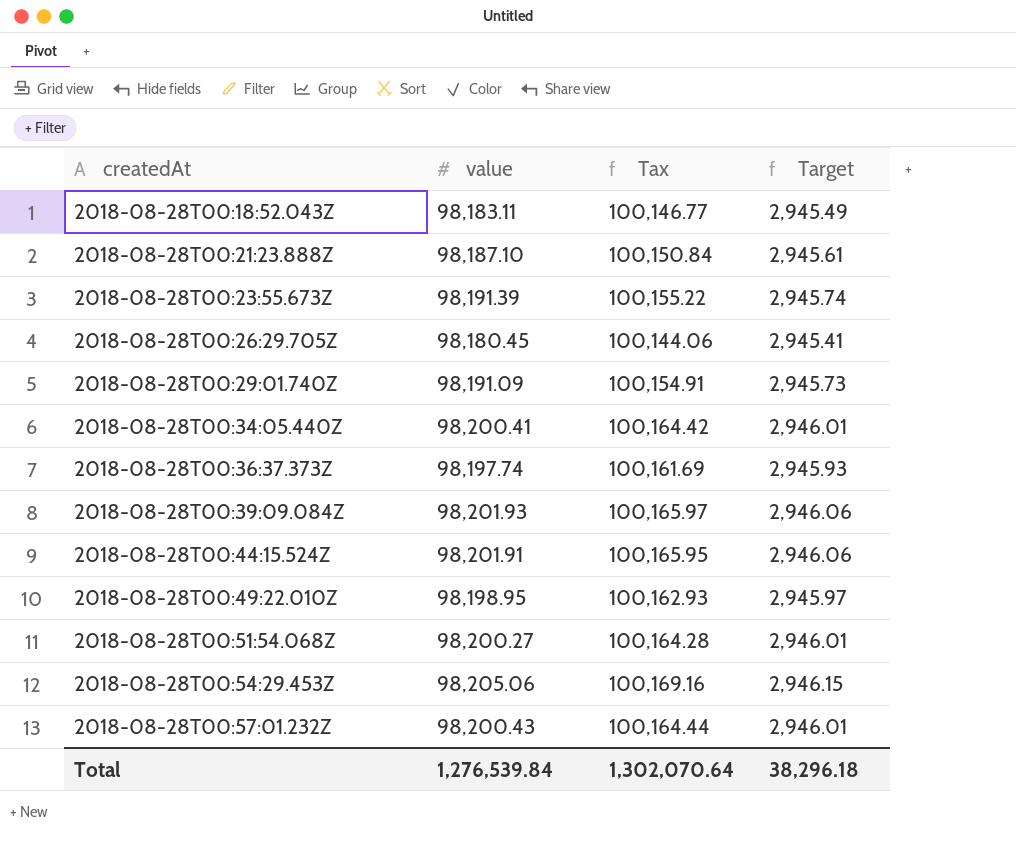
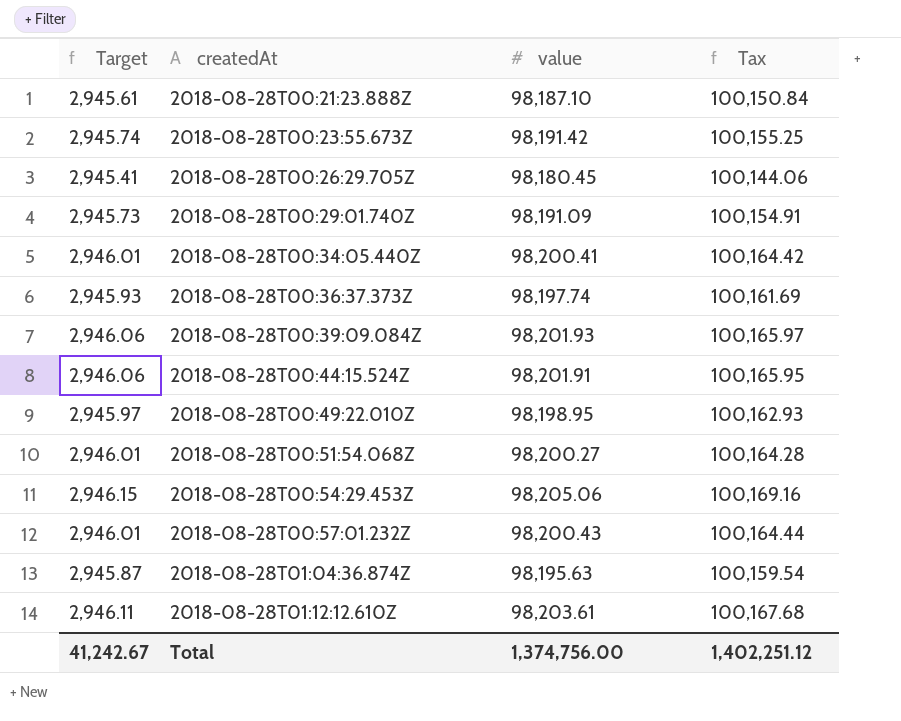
column Target | position: 4 -> 1
row 2018-08-28T00:18:52.043Z: 98,183.11 | 100,146.77 | 2,945.49 -> none
2018-08-28T00:23:55.673Z | value: 98,191.39 -> 98,191.42
2018-08-28T00:23:55.673Z | Tax: 100,155.22 -> 100,155.25
row 2018-08-28T01:04:36.874Z: none -> 2,945.87 | 98,195.63 | 100,159.54
row 2018-08-28T01:12:12.610Z: none -> 2,946.11 | 98,203.61 | 100,167.68
Total | Target: 38,296.18 -> 41,242.67
Total | value: 1,276,539.84 -> 1,374,756.00
Total | Tax: 1,302,070.64 -> 1,402,251.12

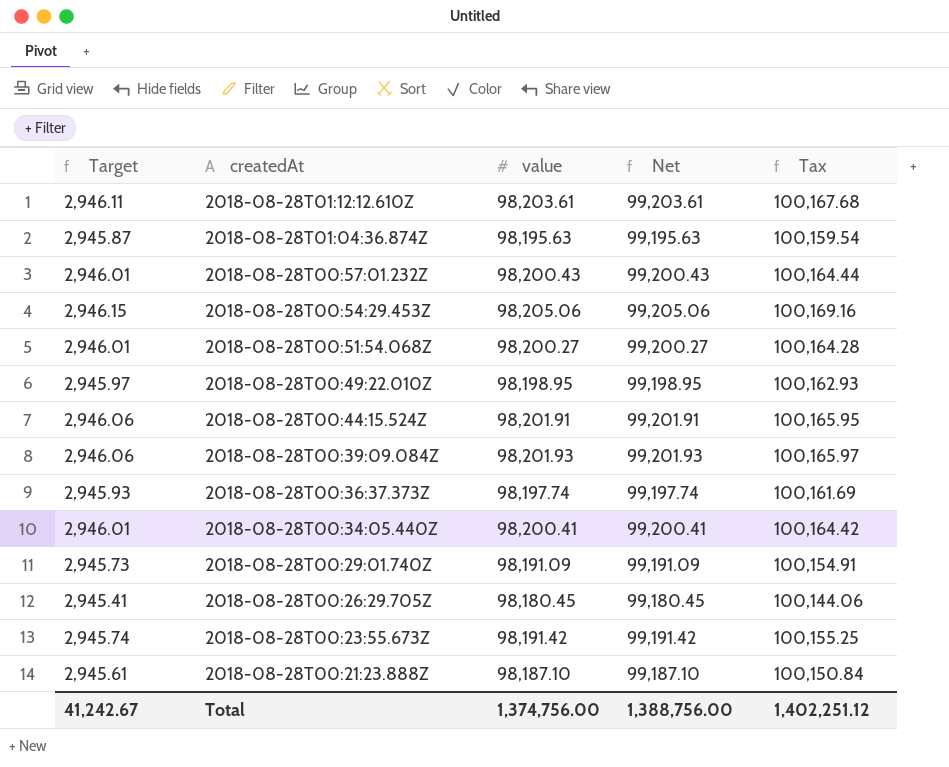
row order: createdAt ascending -> createdAt descending
column Net | formula: none -> [value] + 1000

